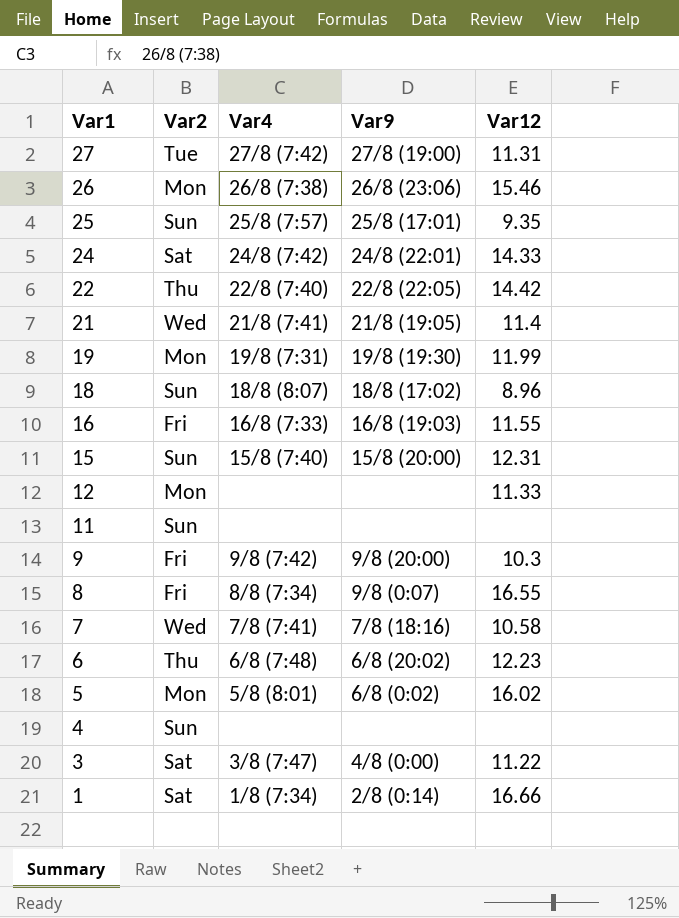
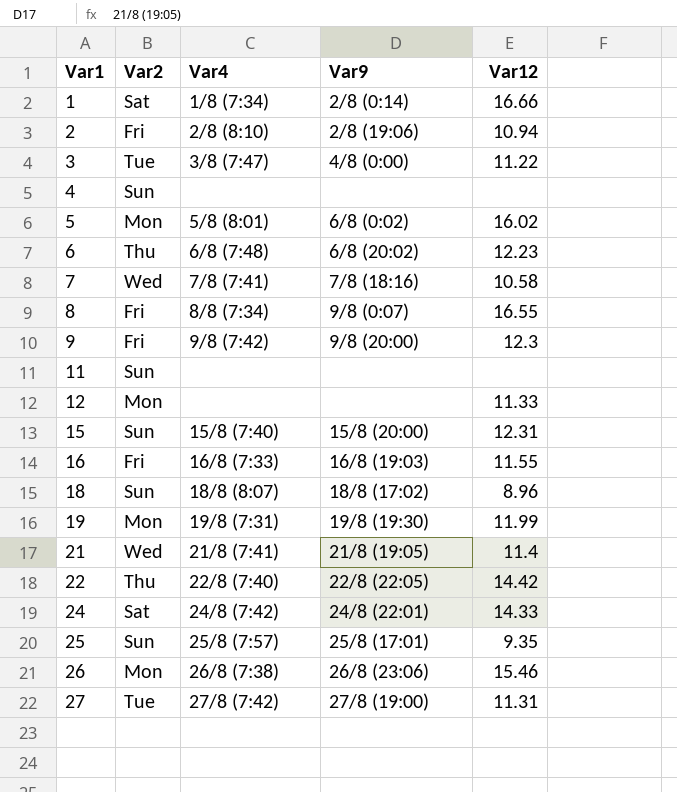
row order: Var1 descending -> Var1 ascending
row 2: none -> Fri | 2/8 (8:10) | 2/8 (19:06) | 10.94
3 | Var2: Sat -> Tue
9 | Var12: 10.3 -> 12.3

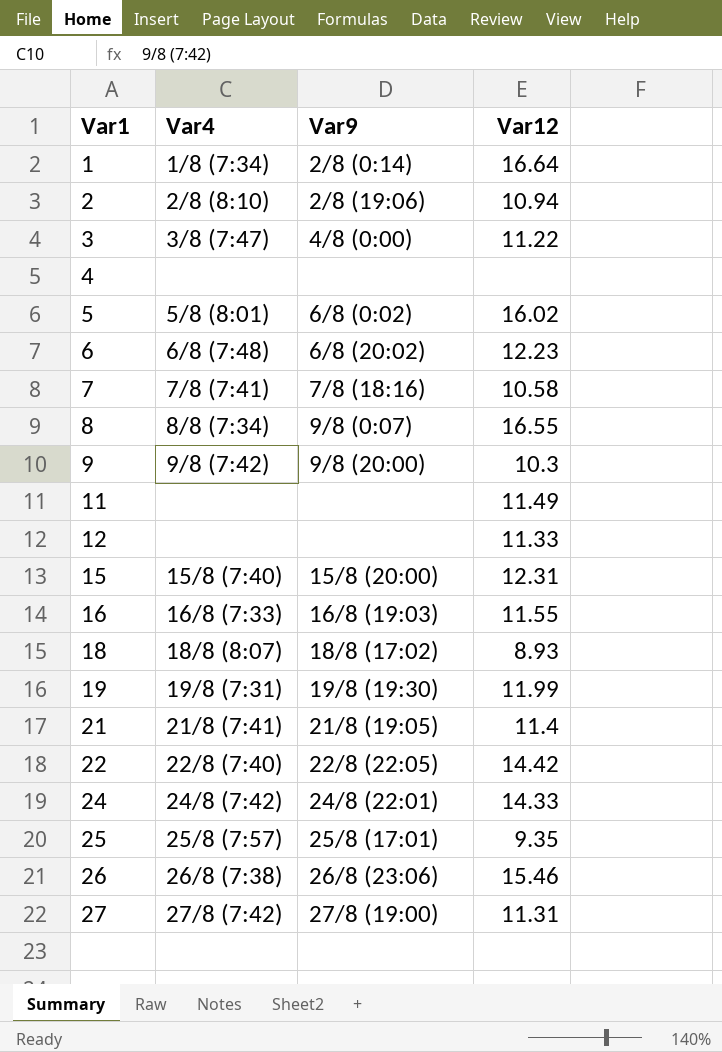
column Var2 | position: 2 -> none
1 | Var12: 16.66 -> 16.64
9 | Var12: 12.3 -> 10.3
11 | Var12: none -> 11.49
18 | Var12: 8.96 -> 8.93

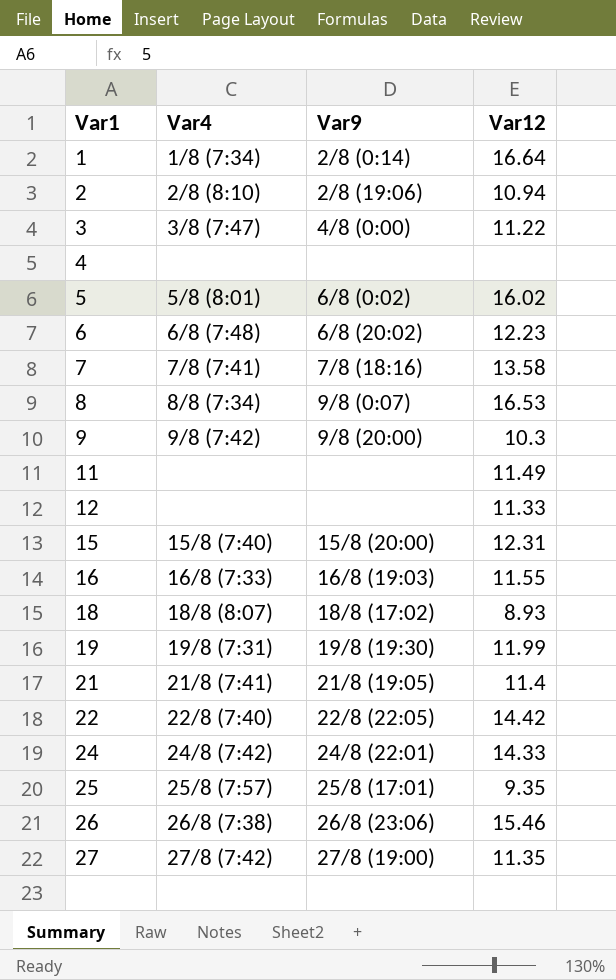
7 | Var12: 10.58 -> 13.58
8 | Var12: 16.55 -> 16.53
27 | Var12: 11.31 -> 11.35

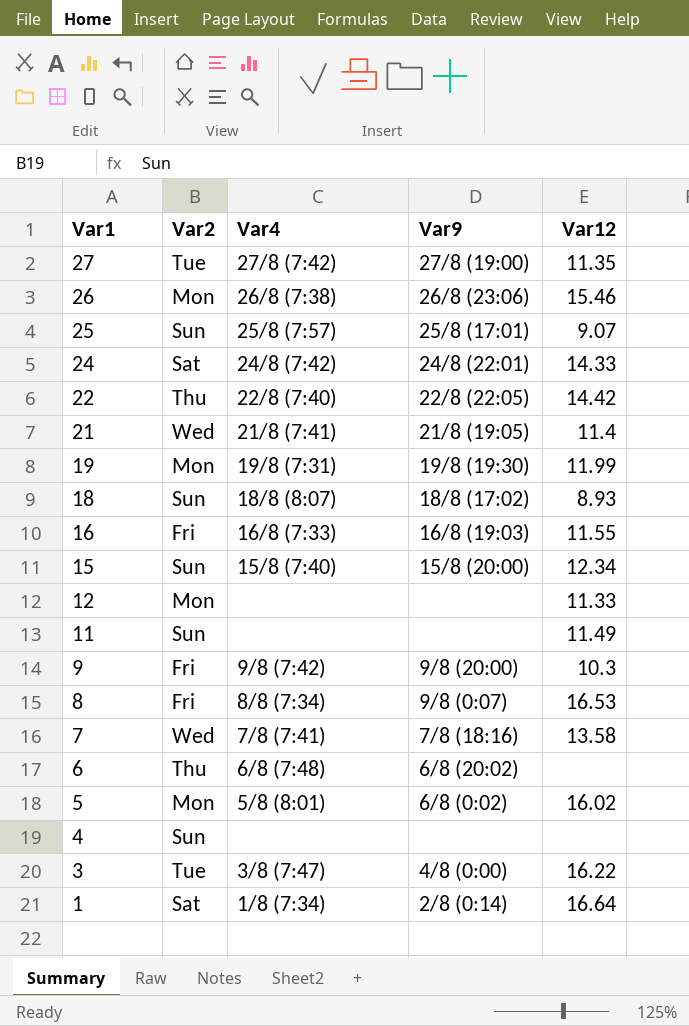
row order: Var1 ascending -> Var1 descending
column Var2 | position: none -> 2
row 2: 2/8 (8:10) | 2/8 (19:06) | 10.94 -> none
25 | Var12: 9.35 -> 9.07
15 | Var12: 12.31 -> 12.34
6 | Var12: 12.23 -> none
3 | Var12: 11.22 -> 16.22

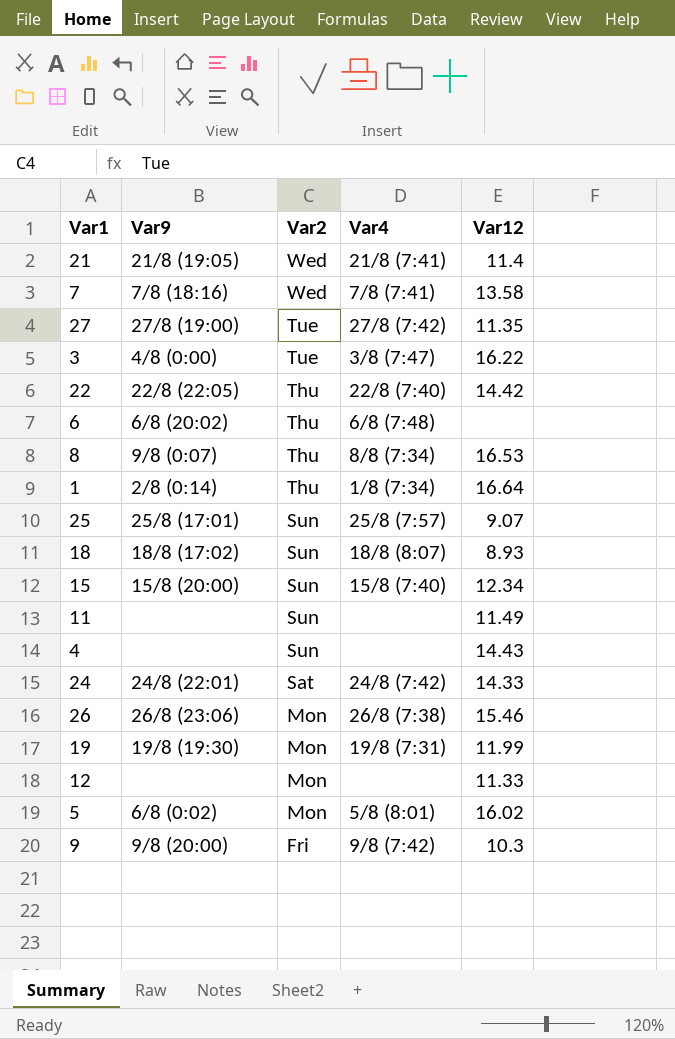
row order: Var1 descending -> Var2 descending
column Var9 | position: 4 -> 2
row 16: Fri | 16/8 (7:33) | 16/8 (19:03) | 11.55 -> none
8 | Var2: Fri -> Thu
1 | Var2: Sat -> Thu
4 | Var12: none -> 14.43

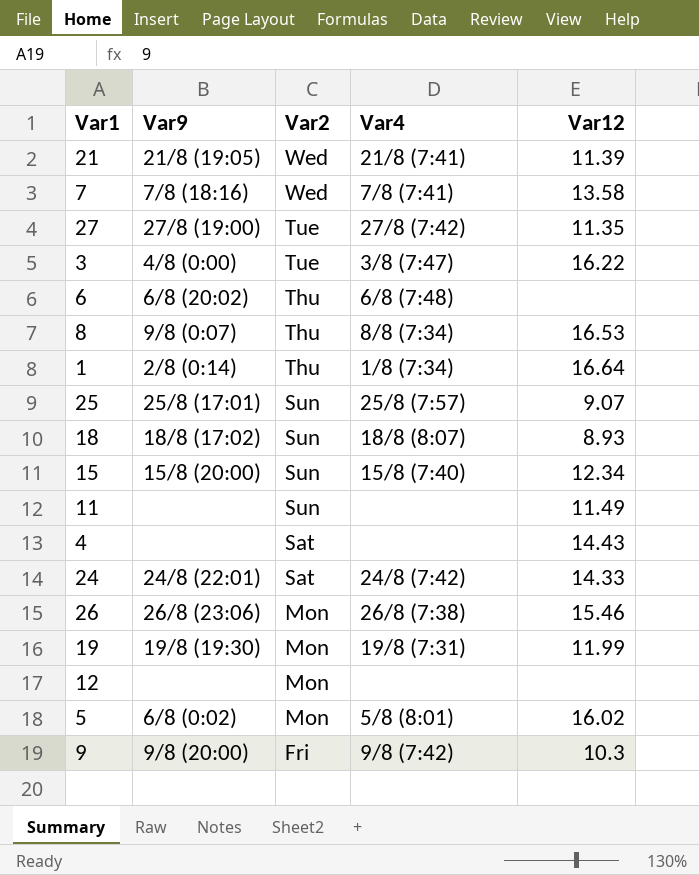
row 22: 22/8 (22:05) | Thu | 22/8 (7:40) | 14.42 -> none
21 | Var12: 11.4 -> 11.39
4 | Var2: Sun -> Sat
12 | Var12: 11.33 -> none

